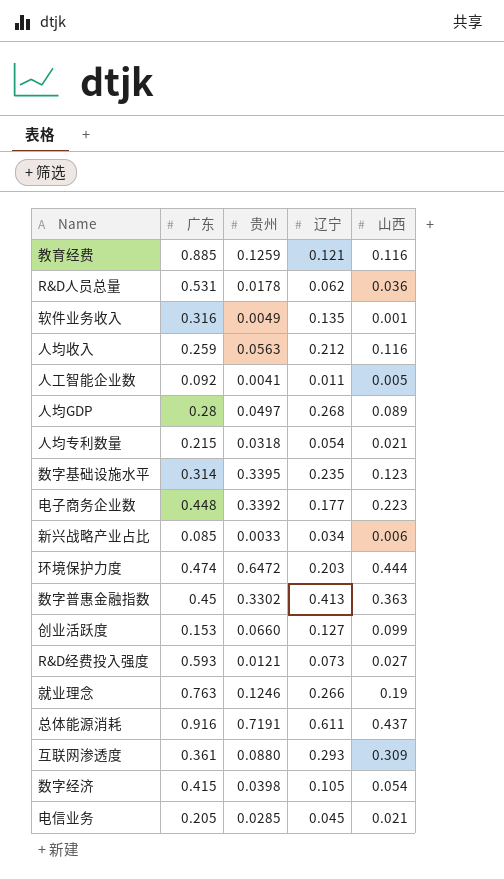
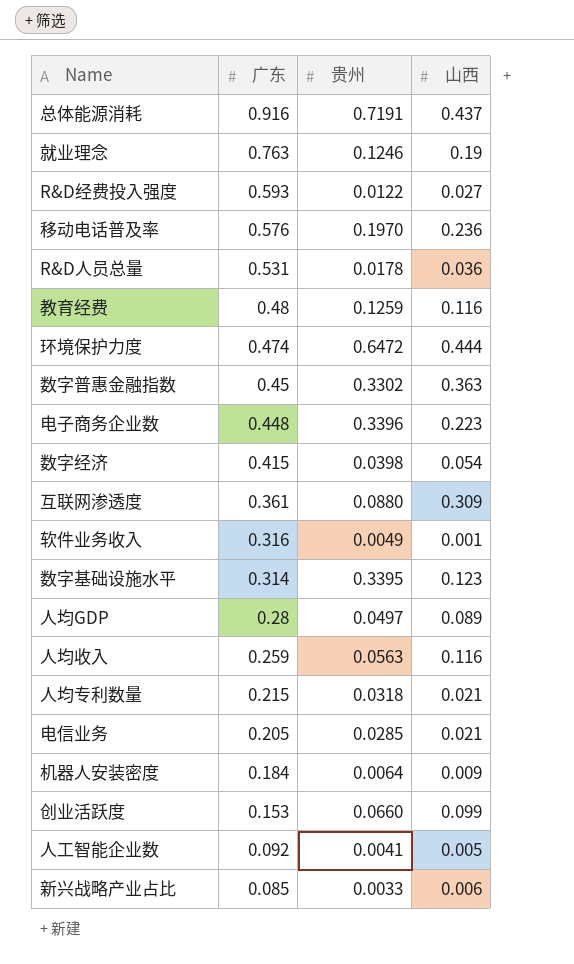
row order: none -> 广东 descending
column 辽宁 | position: 4 -> none
R&D经费投入强度 | 贵州: 0.0121 -> 0.0122
row 移动电话普及率: none -> 0.576 | 0.1970 | 0.236
教育经费 | 广东: 0.885 -> 0.48
电子商务企业数 | 贵州: 0.3392 -> 0.3396
row 机器人安装密度: none -> 0.184 | 0.0064 | 0.009

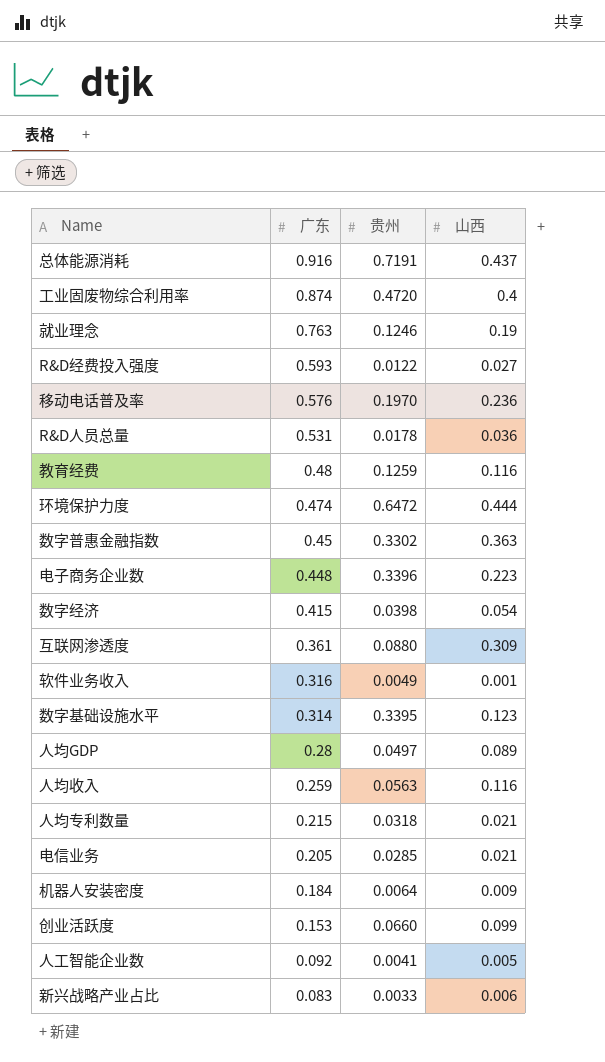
row 工业固废物综合利用率: none -> 0.874 | 0.4720 | 0.4
新兴战略产业占比 | 广东: 0.085 -> 0.083

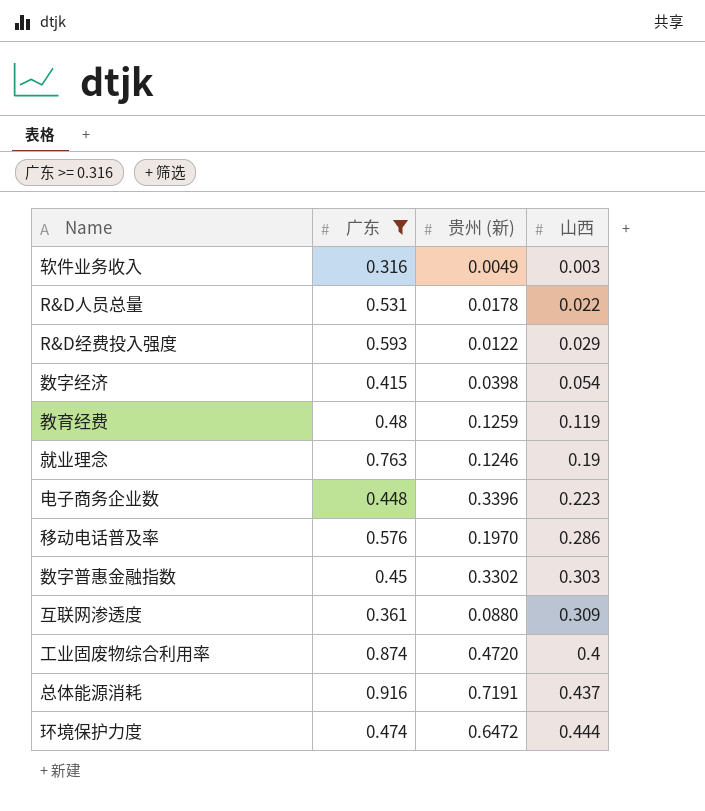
filter: none -> 广东 >= 0.316
row order: 广东 descending -> 山西 ascending
column name: 贵州 -> 贵州 (新)
软件业务收入 | 山西: 0.001 -> 0.003
R&D人员总量 | 山西: 0.036 -> 0.022
R&D经费投入强度 | 山西: 0.027 -> 0.029
教育经费 | 山西: 0.116 -> 0.119
移动电话普及率 | 山西: 0.236 -> 0.286
数字普惠金融指数 | 山西: 0.363 -> 0.303

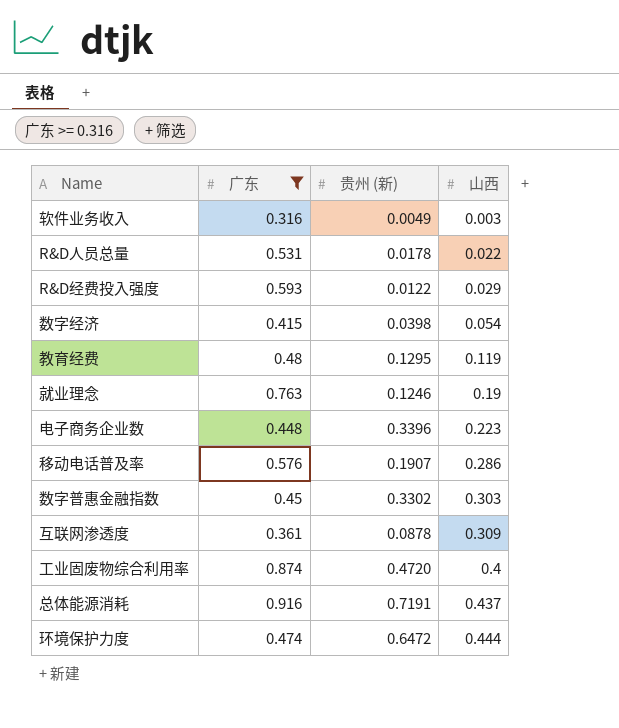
教育经费 | 贵州 (新): 0.1259 -> 0.1295
移动电话普及率 | 贵州 (新): 0.1970 -> 0.1907
互联网渗透度 | 贵州 (新): 0.0880 -> 0.0878

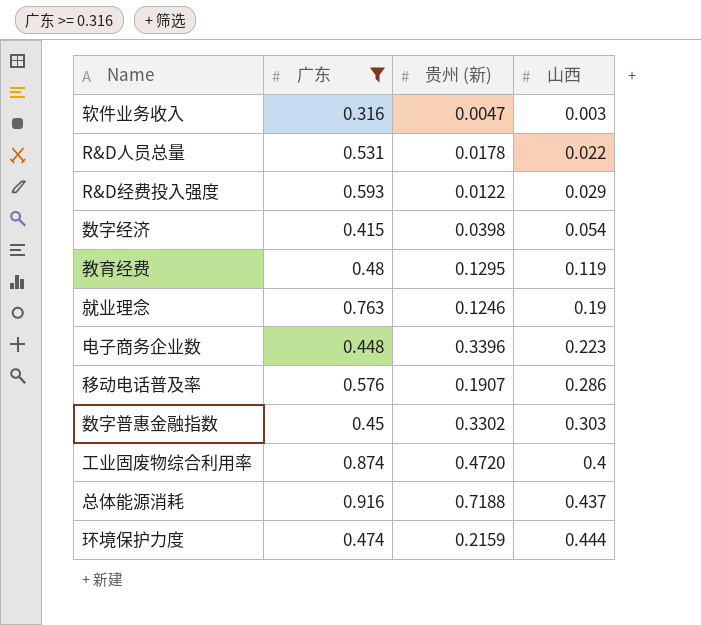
row 互联网渗透度: 0.361 | 0.0878 | 0.309 -> none
软件业务收入 | 贵州 (新): 0.0049 -> 0.0047
总体能源消耗 | 贵州 (新): 0.7191 -> 0.7188
环境保护力度 | 贵州 (新): 0.6472 -> 0.2159

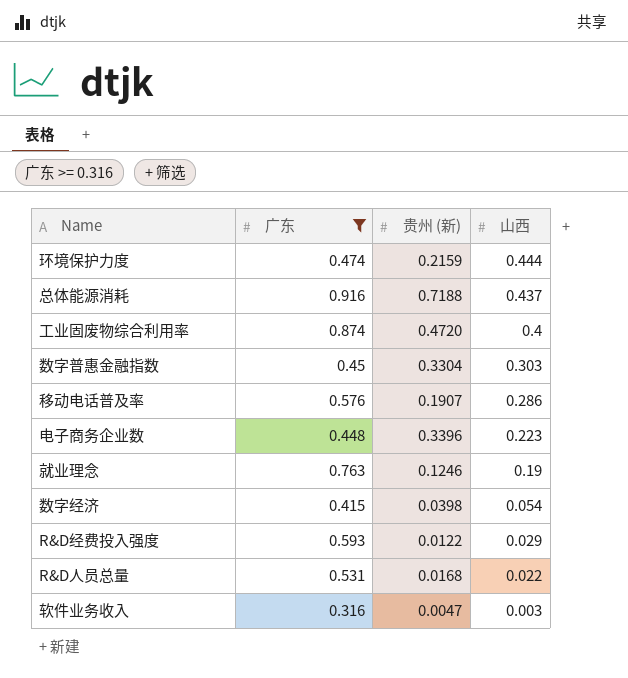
row order: 山西 ascending -> 山西 descending
row 教育经费: 0.48 | 0.1295 | 0.119 -> none
数字普惠金融指数 | 贵州 (新): 0.3302 -> 0.3304
R&D人员总量 | 贵州 (新): 0.0178 -> 0.0168

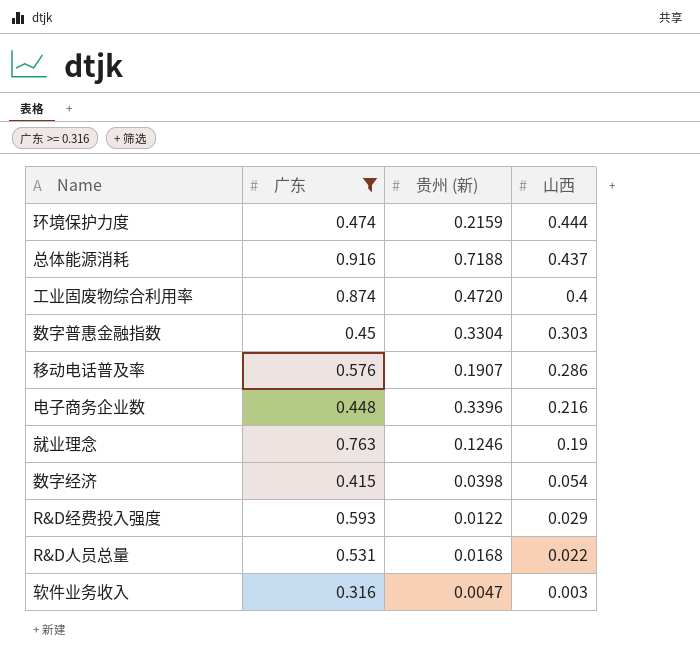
电子商务企业数 | 山西: 0.223 -> 0.216

